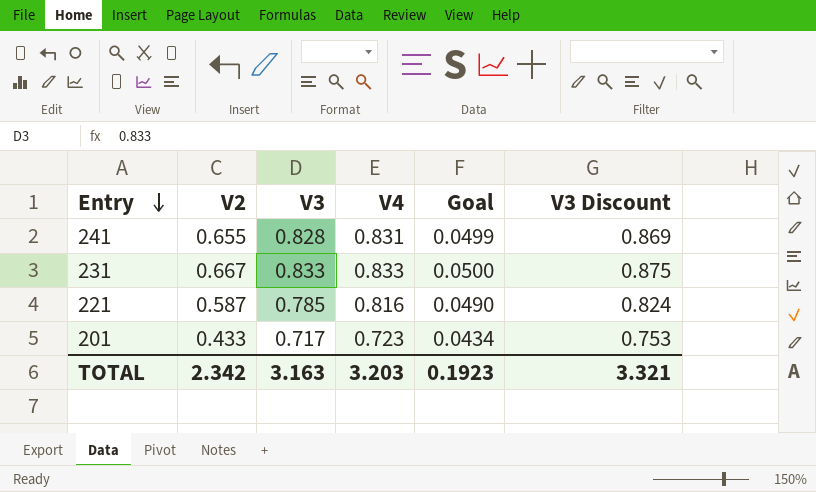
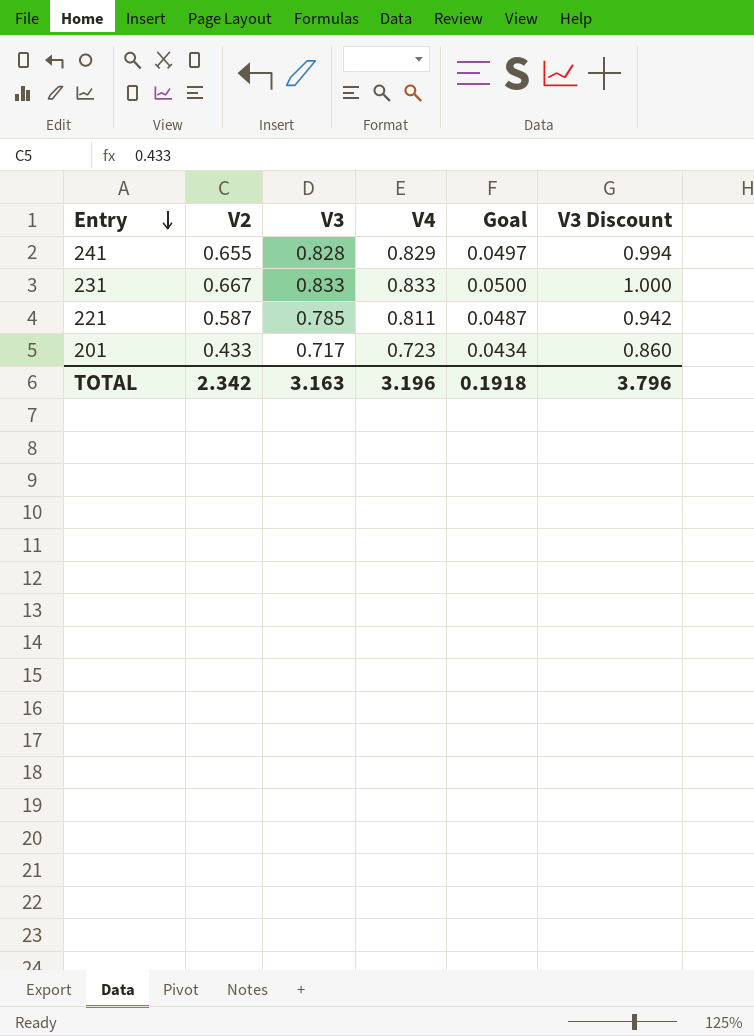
column V3 Discount | formula: [V3] * 1.05 -> [V3] * 1.2
241 | V4: 0.831 -> 0.829
241 | Goal: 0.0499 -> 0.0497
221 | V4: 0.816 -> 0.811
221 | Goal: 0.0490 -> 0.0487
TOTAL | V4: 3.203 -> 3.196
TOTAL | Goal: 0.1923 -> 0.1918
TOTAL | V3 Discount: 3.321 -> 3.796

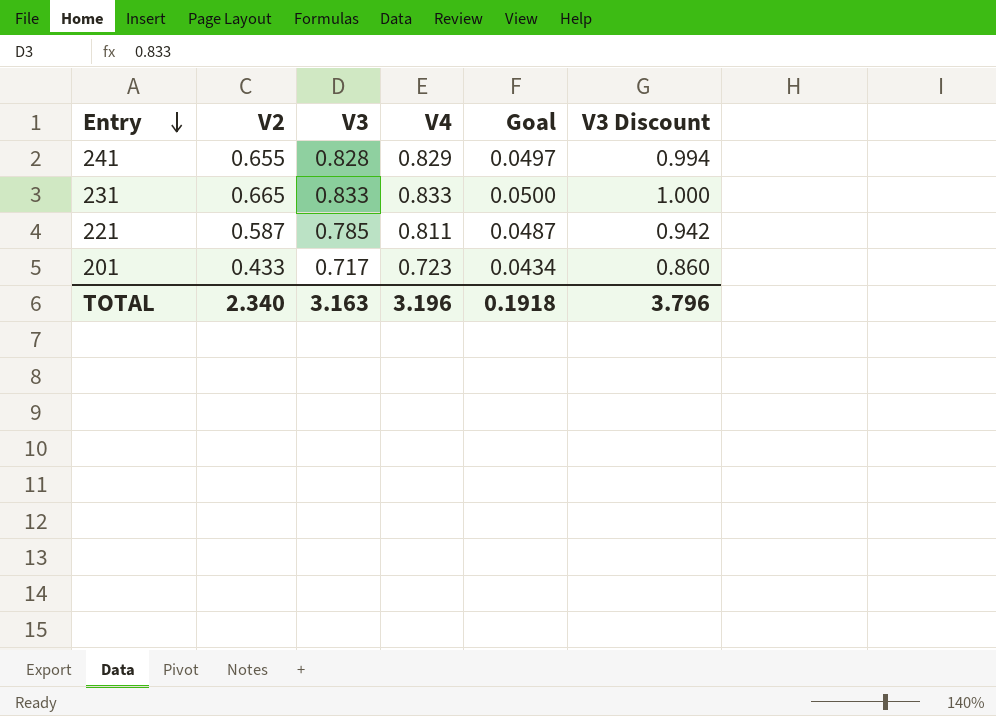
231 | V2: 0.667 -> 0.665
TOTAL | V2: 2.342 -> 2.340

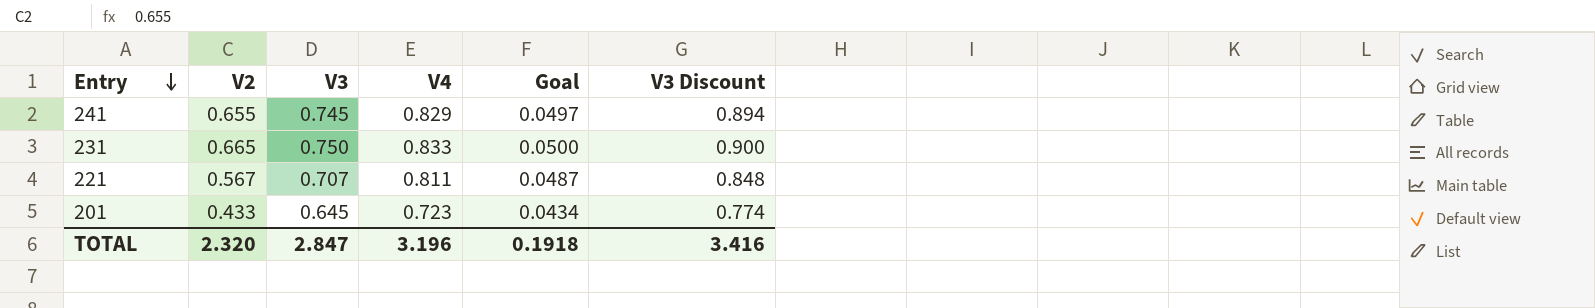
241 | V3: 0.828 -> 0.745
241 | V3 Discount: 0.994 -> 0.894
231 | V3: 0.833 -> 0.750
231 | V3 Discount: 1.000 -> 0.900
221 | V2: 0.587 -> 0.567
221 | V3: 0.785 -> 0.707
221 | V3 Discount: 0.942 -> 0.848
201 | V3: 0.717 -> 0.645
201 | V3 Discount: 0.860 -> 0.774
TOTAL | V2: 2.340 -> 2.320
TOTAL | V3: 3.163 -> 2.847
TOTAL | V3 Discount: 3.796 -> 3.416

